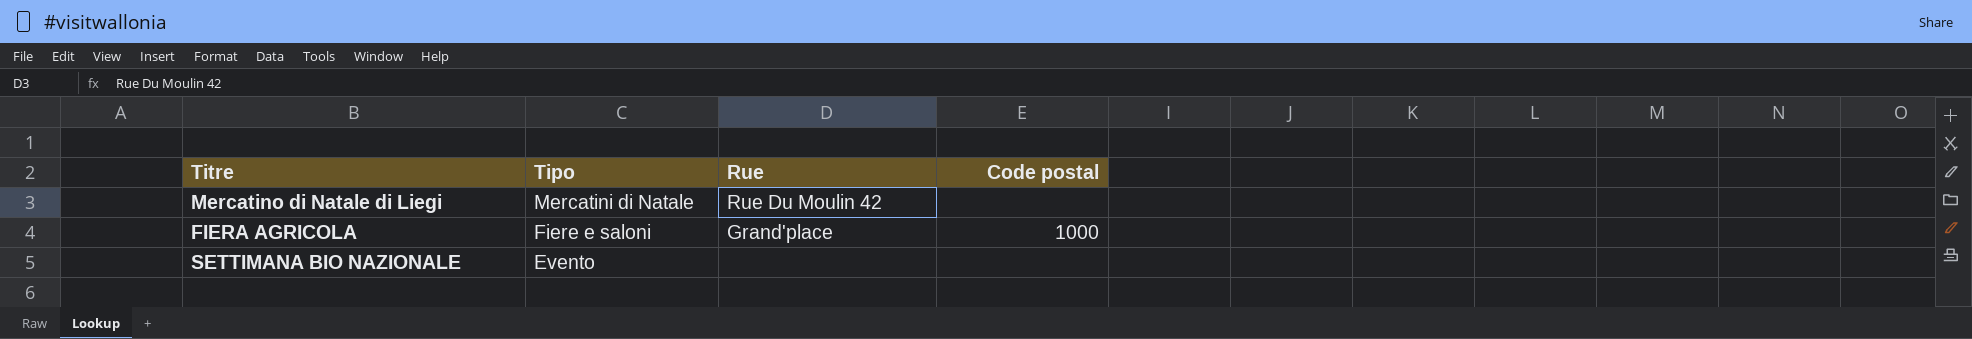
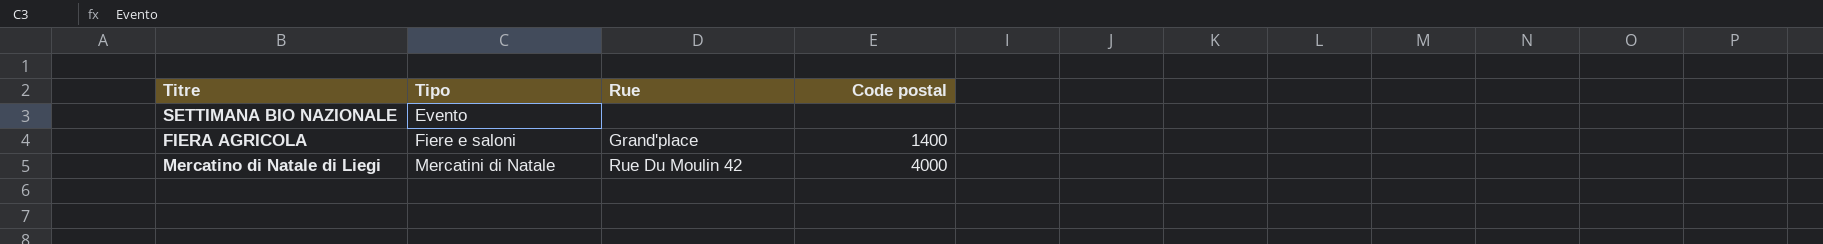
row order: Tipo descending -> Tipo ascending
FIERA AGRICOLA | Code postal: 1000 -> 1400
Mercatino di Natale di Liegi | Code postal: none -> 4000

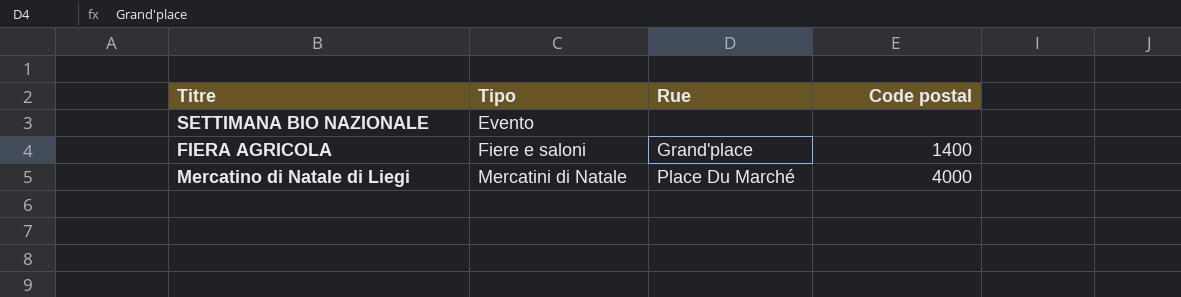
Mercatino di Natale di Liegi | Rue: Rue Du Moulin 42 -> Place Du Marché

